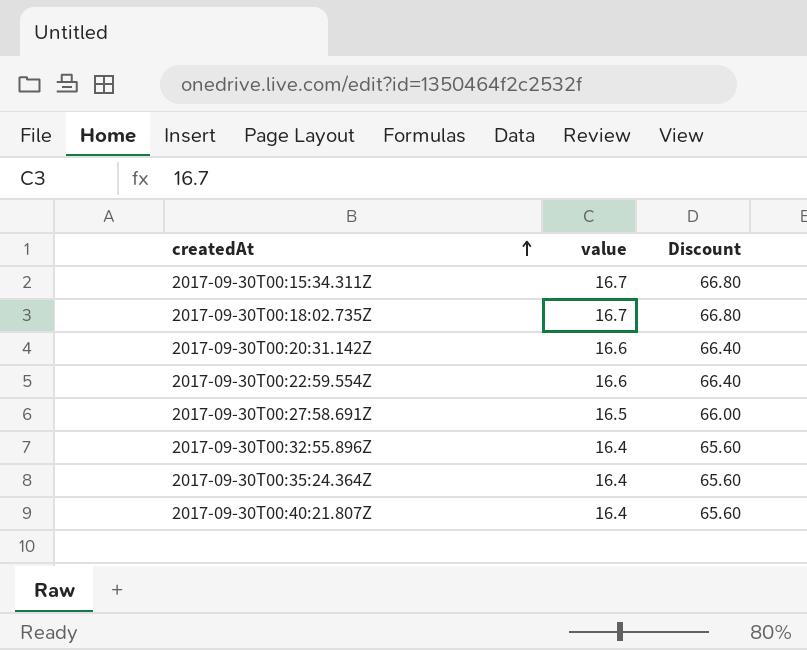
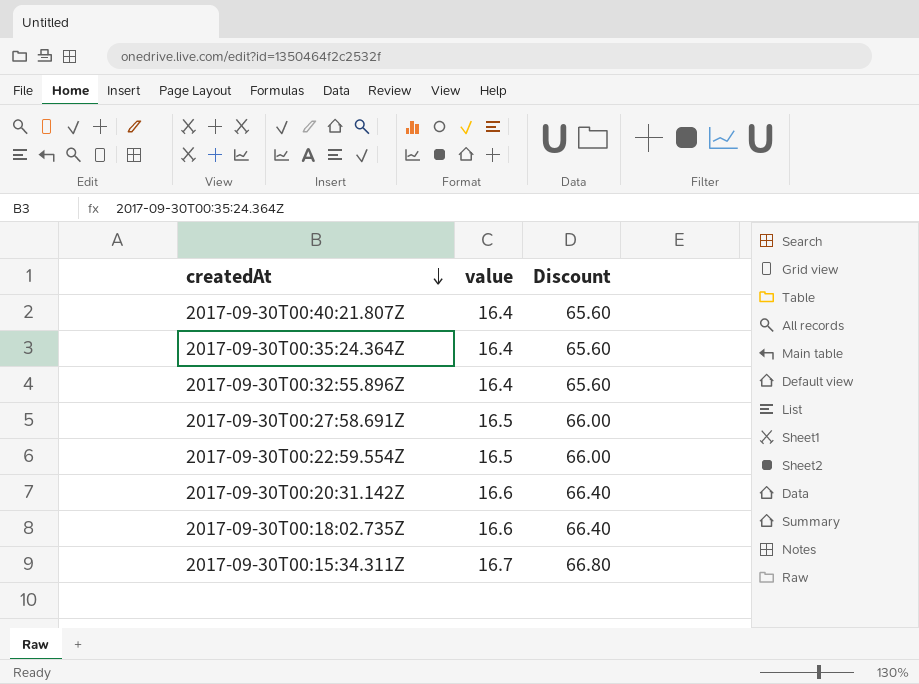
row order: createdAt ascending -> createdAt descending
2017-09-30T00:22:59.554Z | value: 16.6 -> 16.5
2017-09-30T00:22:59.554Z | Discount: 66.40 -> 66.00
2017-09-30T00:18:02.735Z | value: 16.7 -> 16.6
2017-09-30T00:18:02.735Z | Discount: 66.80 -> 66.40

